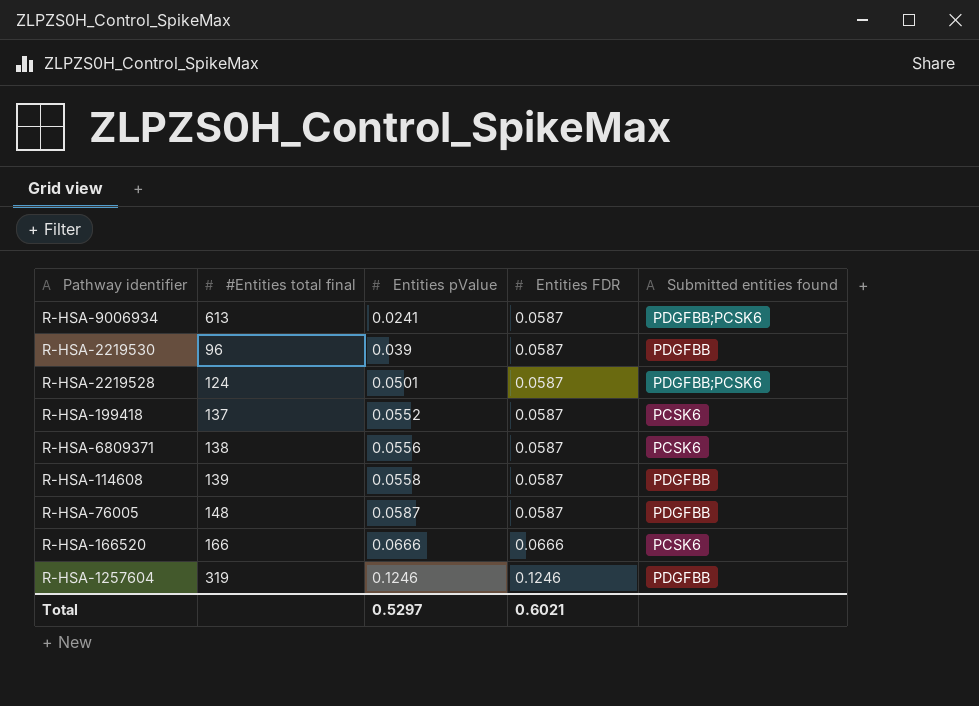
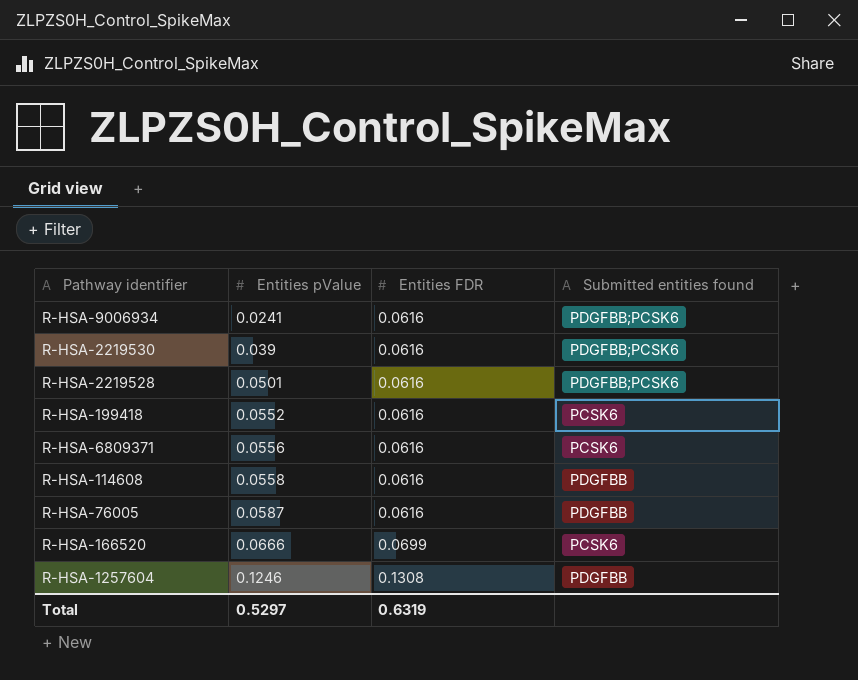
column #Entities total final | position: 2 -> none
R-HSA-9006934 | Entities FDR: 0.0587 -> 0.0616
R-HSA-2219530 | Entities FDR: 0.0587 -> 0.0616
R-HSA-2219530 | Submitted entities found: PDGFBB -> PDGFBB;PCSK6
R-HSA-2219528 | Entities FDR: 0.0587 -> 0.0616
R-HSA-199418 | Entities FDR: 0.0587 -> 0.0616
R-HSA-6809371 | Entities FDR: 0.0587 -> 0.0616
R-HSA-114608 | Entities FDR: 0.0587 -> 0.0616
R-HSA-76005 | Entities FDR: 0.0587 -> 0.0616
R-HSA-166520 | Entities FDR: 0.0666 -> 0.0699
R-HSA-1257604 | Entities FDR: 0.1246 -> 0.1308
Total | Entities FDR: 0.6021 -> 0.6319

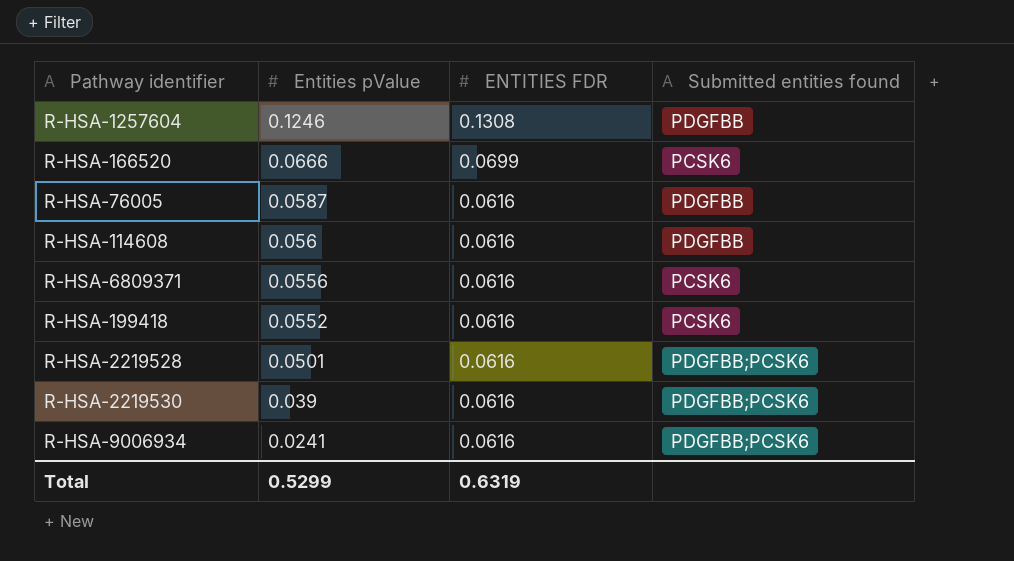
row order: Entities pValue ascending -> Entities pValue descending
column name: Entities FDR -> ENTITIES FDR
R-HSA-114608 | Entities pValue: 0.0558 -> 0.056
Total | Entities pValue: 0.5297 -> 0.5299

